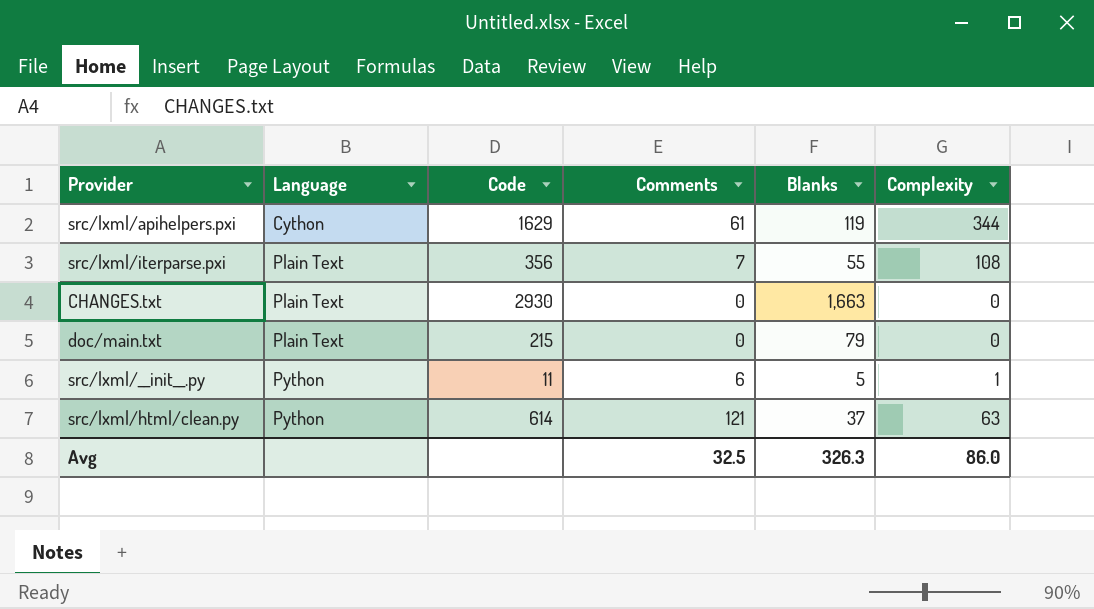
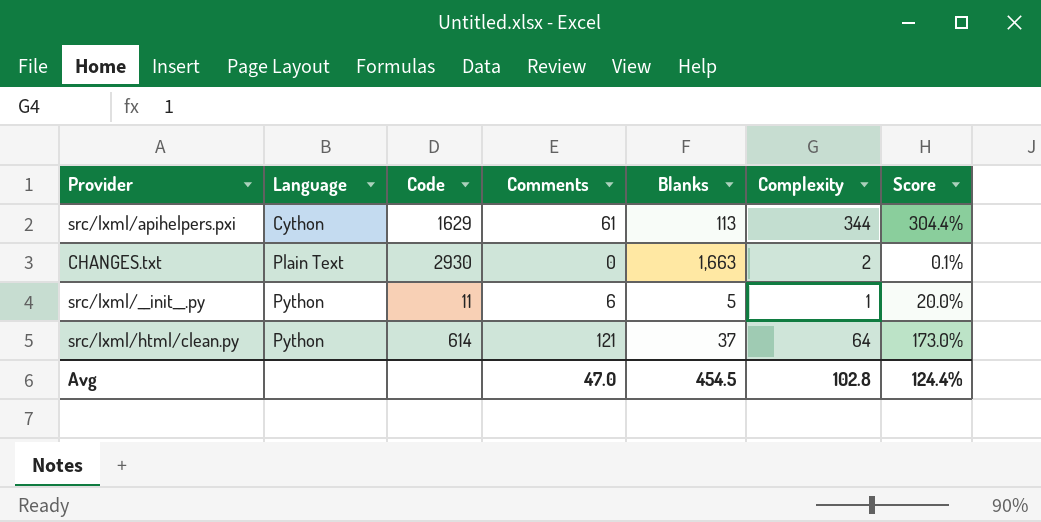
column Score | formula: none -> [Complexity] / [Blanks]
row src/lxml/iterparse.pxi: Plain Text | 356 | 7 | 55 | 108 -> none
row doc/main.txt: Plain Text | 215 | 0 | 79 | 0 -> none
src/lxml/apihelpers.pxi | Blanks: 119 -> 113
CHANGES.txt | Complexity: 0 -> 2
src/lxml/html/clean.py | Complexity: 63 -> 64
Avg | Comments: 32.5 -> 47.0
Avg | Blanks: 326.3 -> 454.5
Avg | Complexity: 86.0 -> 102.8

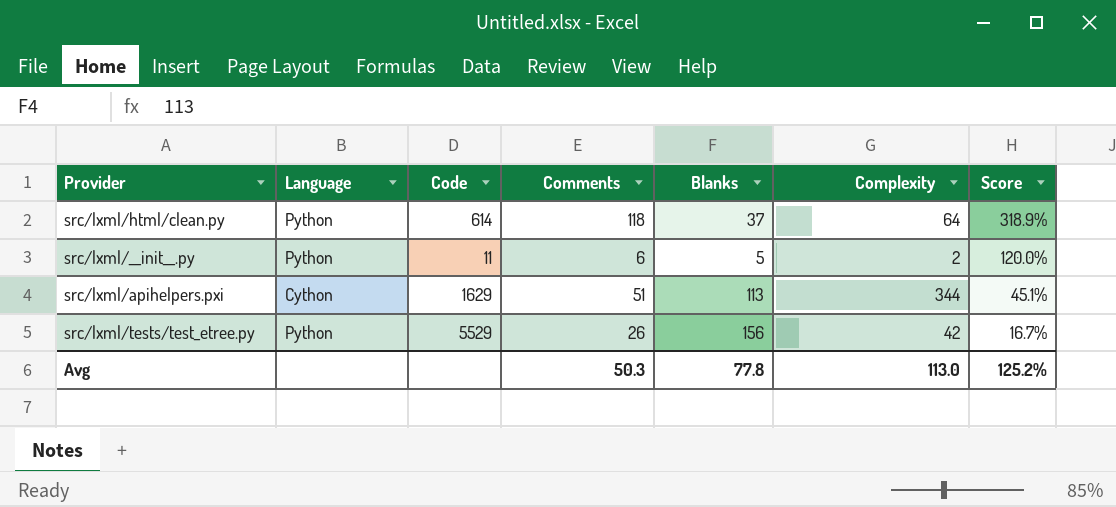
row order: Language ascending -> Score descending
column Score | formula: [Complexity] / [Blanks] -> [Comments] / [Blanks]
row CHANGES.txt: Plain Text | 2930 | 0 | 1,663 | 2 | 0.1% -> none
src/lxml/html/clean.py | Comments: 121 -> 118
src/lxml/__init__.py | Complexity: 1 -> 2
src/lxml/apihelpers.pxi | Comments: 61 -> 51
row src/lxml/tests/test_etree.py: none -> Python | 5529 | 26 | 156 | 42 | 16.7%
Avg | Comments: 47.0 -> 50.3
Avg | Blanks: 454.5 -> 77.8
Avg | Complexity: 102.8 -> 113.0
Avg | Score: 124.4% -> 125.2%

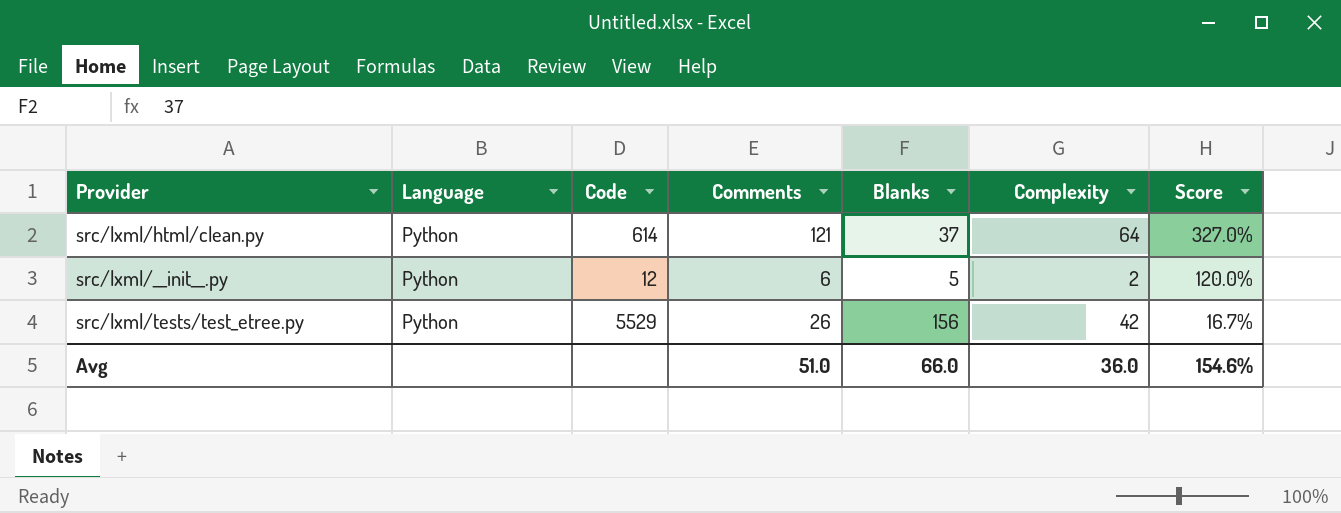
row src/lxml/apihelpers.pxi: Cython | 1629 | 51 | 113 | 344 | 45.1% -> none
src/lxml/html/clean.py | Comments: 118 -> 121
src/lxml/html/clean.py | Score: 318.9% -> 327.0%
src/lxml/__init__.py | Code: 11 -> 12
Avg | Comments: 50.3 -> 51.0
Avg | Blanks: 77.8 -> 66.0
Avg | Complexity: 113.0 -> 36.0
Avg | Score: 125.2% -> 154.6%

